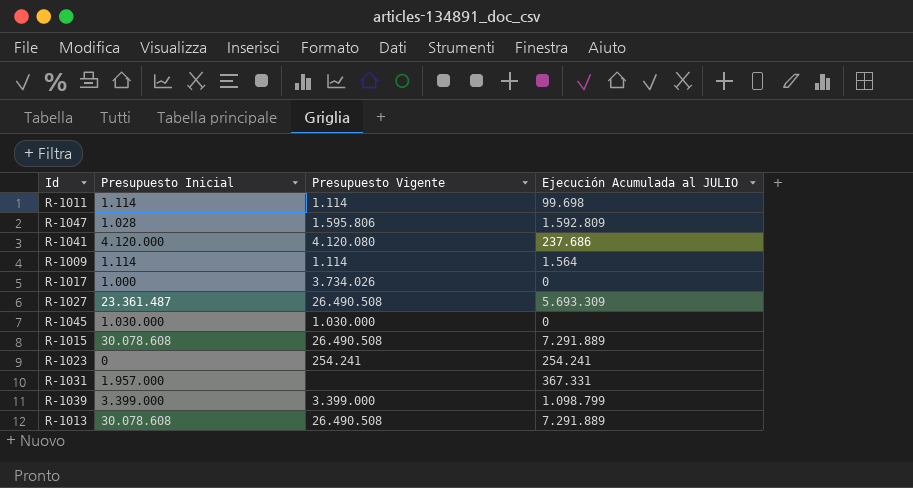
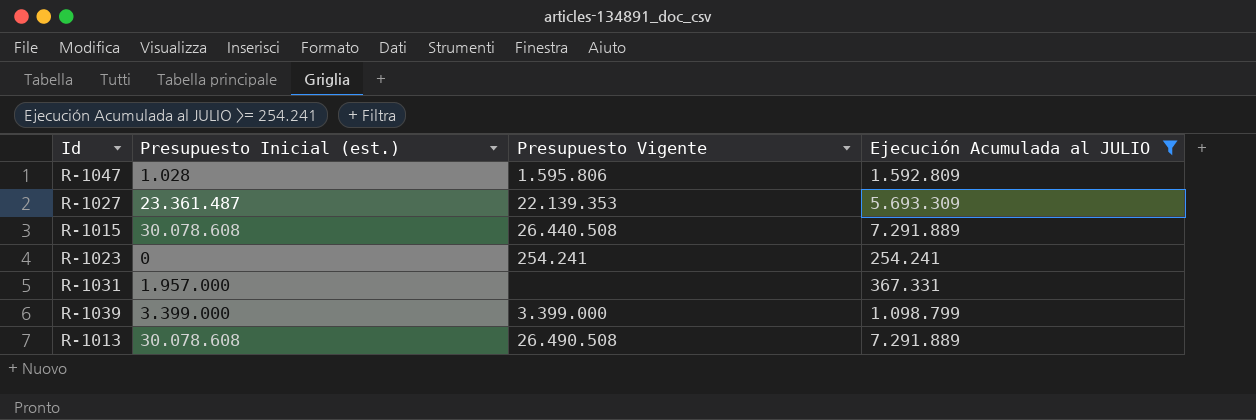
filter: none -> Ejecución Acumulada al JULIO >= 254.241
column name: Presupuesto Inicial -> Presupuesto Inicial (est.)
R-1027 | Presupuesto Vigente: 26.490.508 -> 22.139.353
R-1015 | Presupuesto Vigente: 26.490.508 -> 26.440.508

